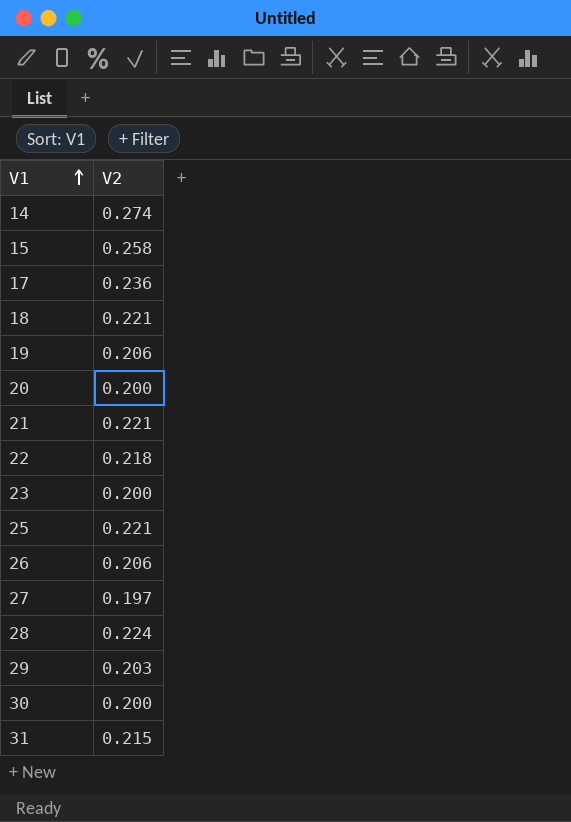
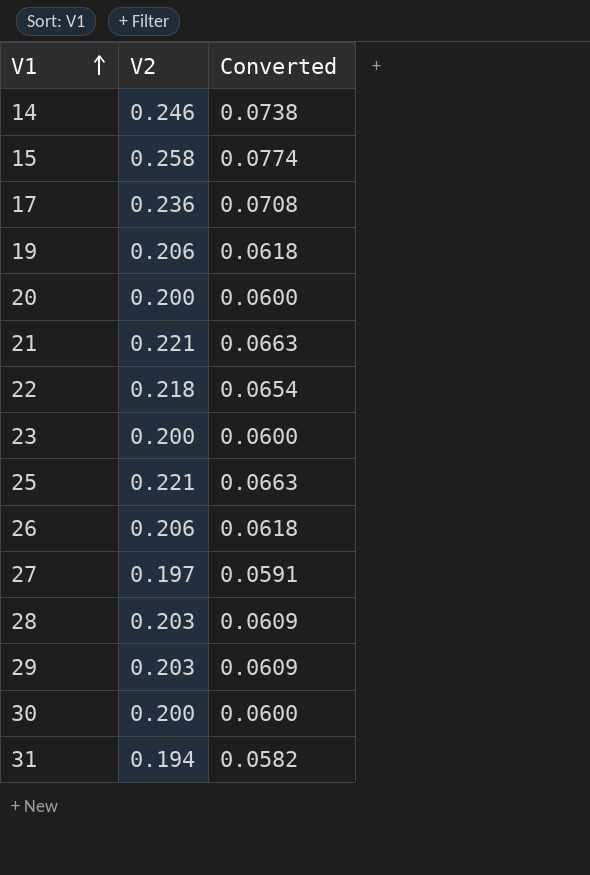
column Converted | formula: none -> [V2] * 0.3
row 18: 0.221 -> none
14 | V2: 0.274 -> 0.246
28 | V2: 0.224 -> 0.203
31 | V2: 0.215 -> 0.194

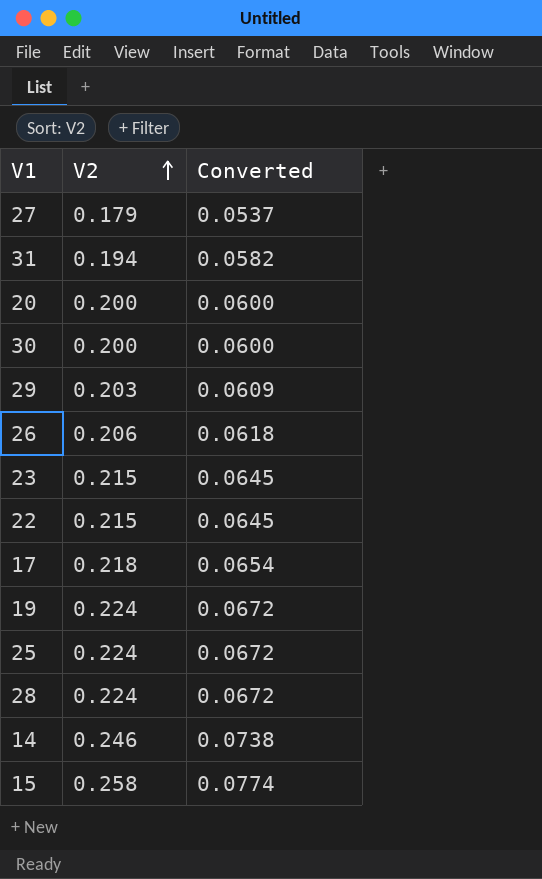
row order: V1 ascending -> V2 ascending
row 21: 0.221 | 0.0663 -> none
27 | V2: 0.197 -> 0.179
27 | Converted: 0.0591 -> 0.0537
23 | V2: 0.200 -> 0.215
23 | Converted: 0.0600 -> 0.0645
22 | V2: 0.218 -> 0.215
22 | Converted: 0.0654 -> 0.0645
17 | V2: 0.236 -> 0.218
17 | Converted: 0.0708 -> 0.0654
19 | V2: 0.206 -> 0.224
19 | Converted: 0.0618 -> 0.0672
25 | V2: 0.221 -> 0.224
25 | Converted: 0.0663 -> 0.0672
28 | V2: 0.203 -> 0.224
28 | Converted: 0.0609 -> 0.0672

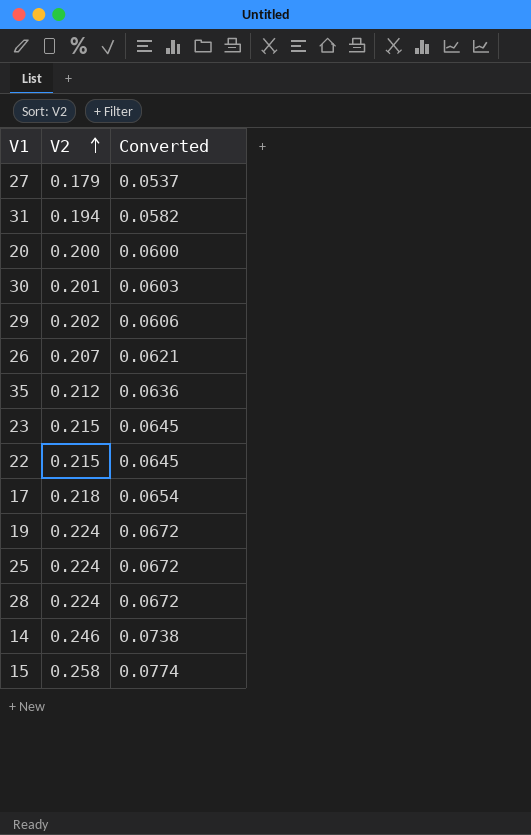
30 | V2: 0.200 -> 0.201
30 | Converted: 0.0600 -> 0.0603
29 | V2: 0.203 -> 0.202
29 | Converted: 0.0609 -> 0.0606
26 | V2: 0.206 -> 0.207
26 | Converted: 0.0618 -> 0.0621
row 35: none -> 0.212 | 0.0636

